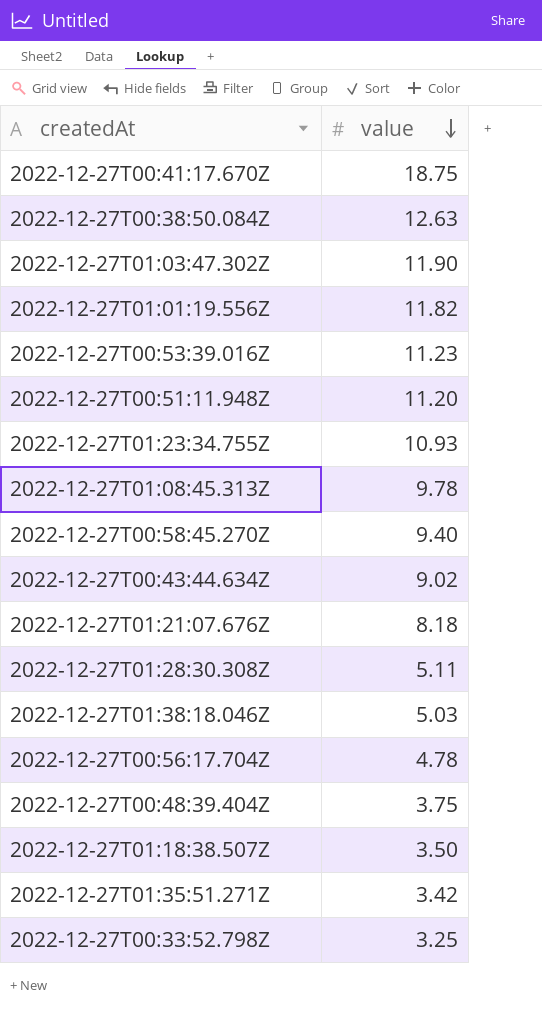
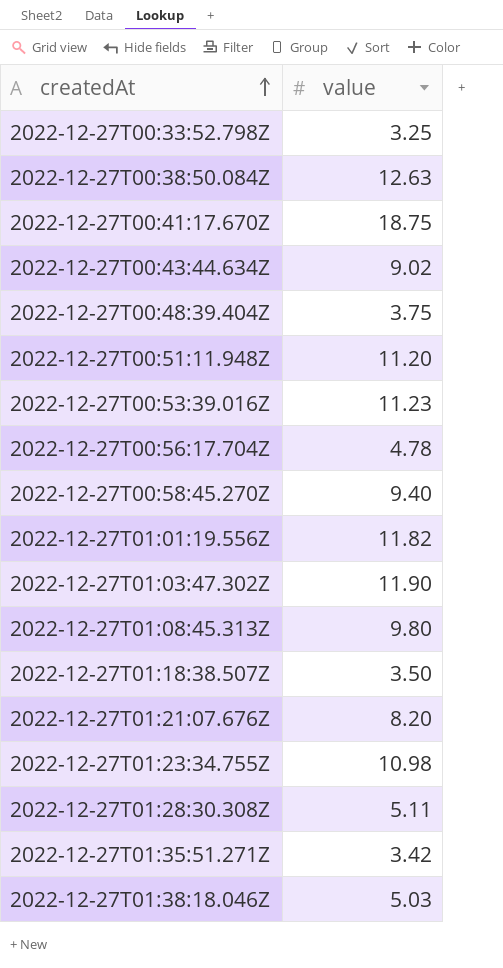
row order: value descending -> createdAt ascending
2022-12-27T01:08:45.313Z | value: 9.78 -> 9.80
2022-12-27T01:21:07.676Z | value: 8.18 -> 8.20
2022-12-27T01:23:34.755Z | value: 10.93 -> 10.98

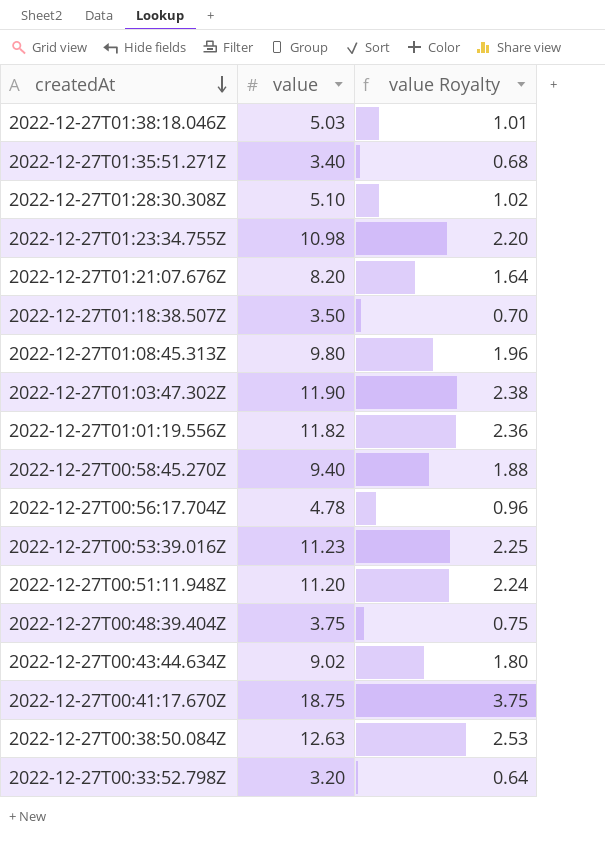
row order: createdAt ascending -> createdAt descending
column value Royalty | formula: none -> [value] * 0.2
2022-12-27T01:35:51.271Z | value: 3.42 -> 3.40
2022-12-27T01:28:30.308Z | value: 5.11 -> 5.10
2022-12-27T00:33:52.798Z | value: 3.25 -> 3.20

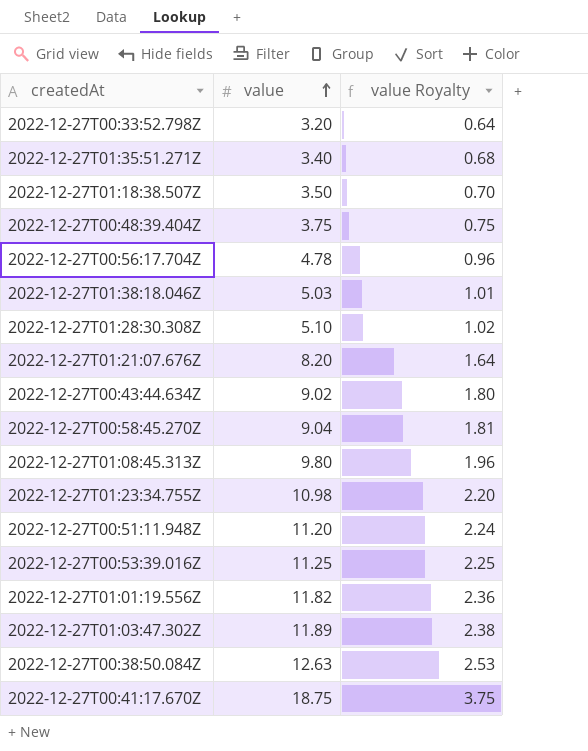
row order: createdAt descending -> value ascending
2022-12-27T00:58:45.270Z | value: 9.40 -> 9.04
2022-12-27T00:58:45.270Z | value Royalty: 1.88 -> 1.81
2022-12-27T00:53:39.016Z | value: 11.23 -> 11.25
2022-12-27T01:03:47.302Z | value: 11.90 -> 11.89

